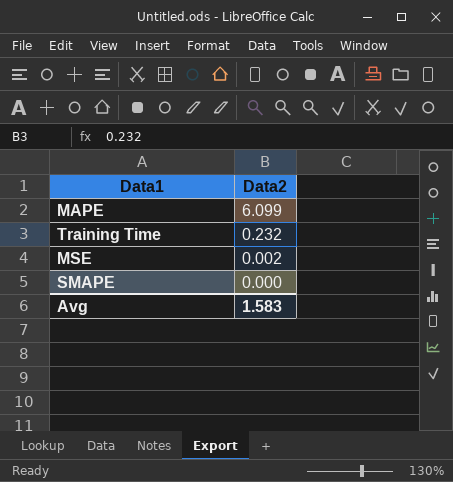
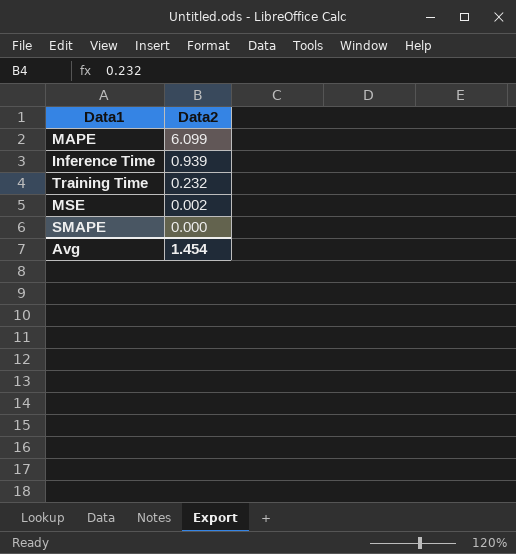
row Inference Time: none -> 0.939
Avg | Data2: 1.583 -> 1.454

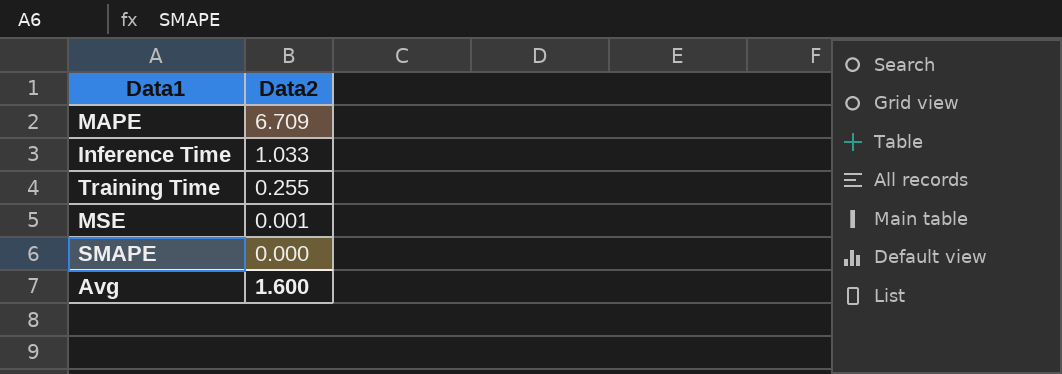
MAPE | Data2: 6.099 -> 6.709
Inference Time | Data2: 0.939 -> 1.033
Training Time | Data2: 0.232 -> 0.255
MSE | Data2: 0.002 -> 0.001
Avg | Data2: 1.454 -> 1.600

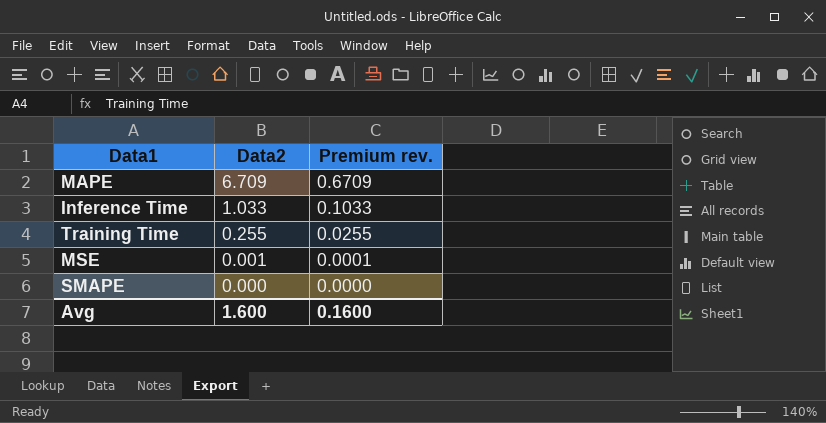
column Premium rev. | formula: none -> [Data2] * 0.1

